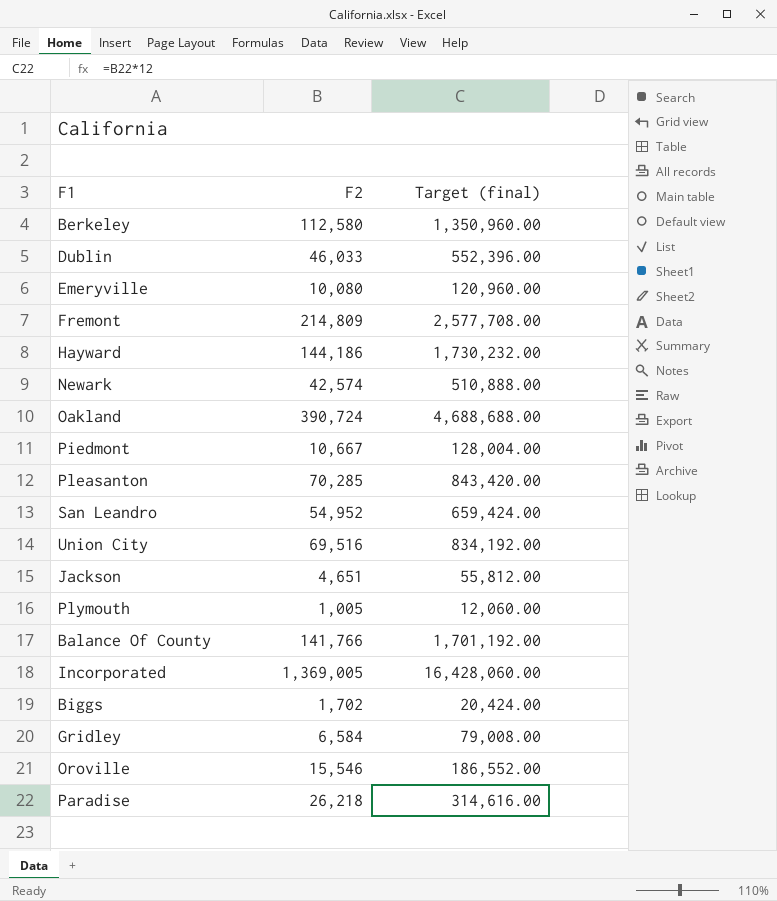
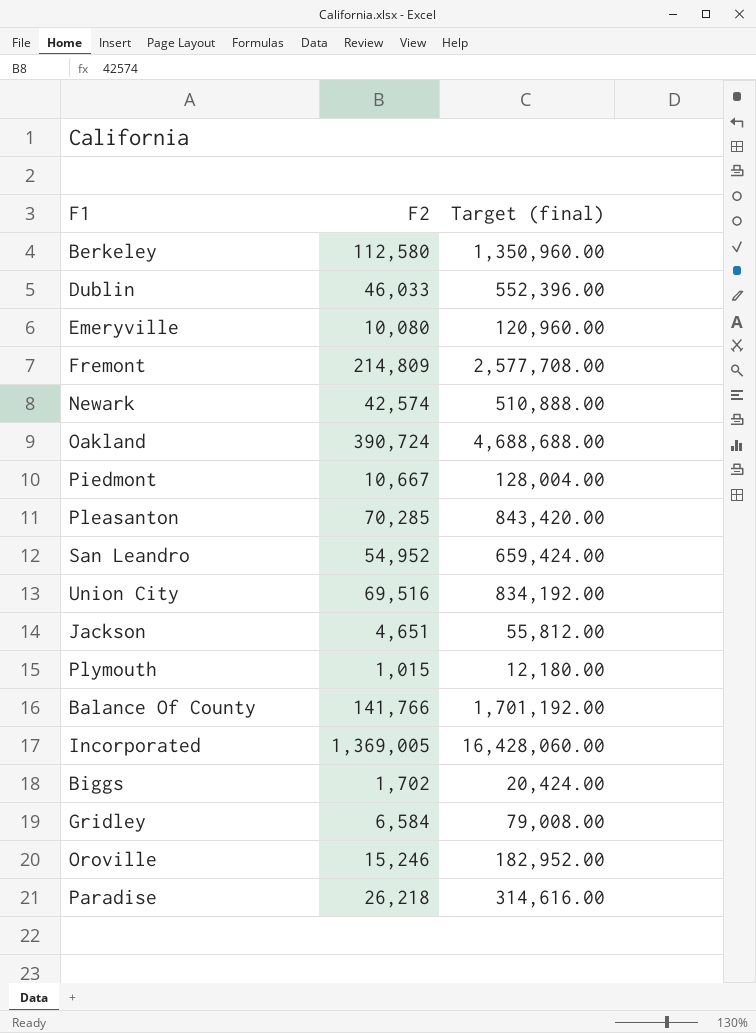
row Hayward: 144,186 | 1,730,232.00 -> none
Plymouth | F2: 1,005 -> 1,015
Plymouth | Target (final): 12,060.00 -> 12,180.00
Oroville | F2: 15,546 -> 15,246
Oroville | Target (final): 186,552.00 -> 182,952.00

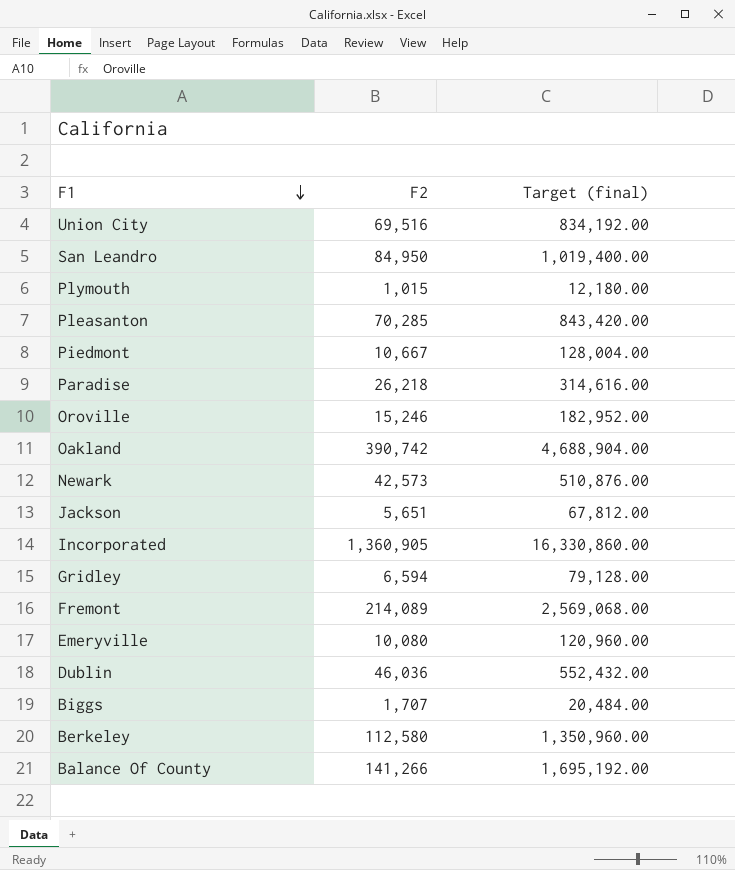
row order: none -> F1 descending
San Leandro | F2: 54,952 -> 84,950
San Leandro | Target (final): 659,424.00 -> 1,019,400.00
Oakland | F2: 390,724 -> 390,742
Oakland | Target (final): 4,688,688.00 -> 4,688,904.00
Newark | F2: 42,574 -> 42,573
Newark | Target (final): 510,888.00 -> 510,876.00
Jackson | F2: 4,651 -> 5,651
Jackson | Target (final): 55,812.00 -> 67,812.00
Incorporated | F2: 1,369,005 -> 1,360,905
Incorporated | Target (final): 16,428,060.00 -> 16,330,860.00
Gridley | F2: 6,584 -> 6,594
Gridley | Target (final): 79,008.00 -> 79,128.00
Fremont | F2: 214,809 -> 214,089
Fremont | Target (final): 2,577,708.00 -> 2,569,068.00
Dublin | F2: 46,033 -> 46,036
Dublin | Target (final): 552,396.00 -> 552,432.00
Biggs | F2: 1,702 -> 1,707
Biggs | Target (final): 20,424.00 -> 20,484.00
Balance Of County | F2: 141,766 -> 141,266
Balance Of County | Target (final): 1,701,192.00 -> 1,695,192.00

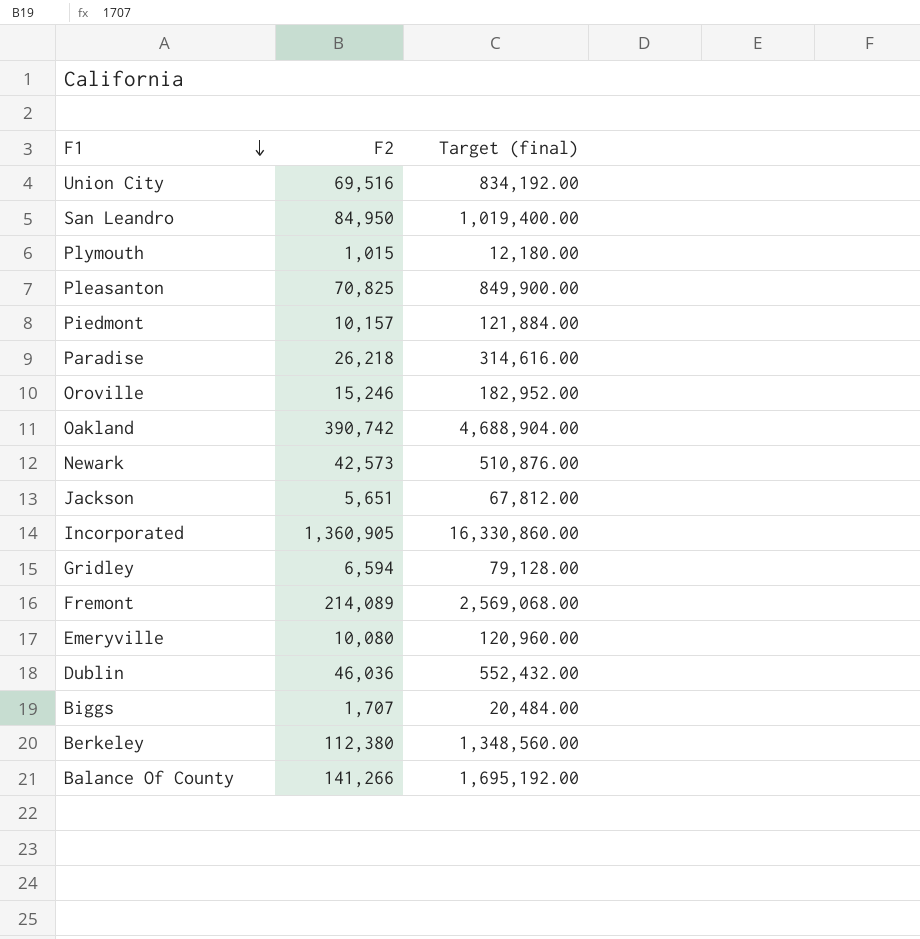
Pleasanton | F2: 70,285 -> 70,825
Pleasanton | Target (final): 843,420.00 -> 849,900.00
Piedmont | F2: 10,667 -> 10,157
Piedmont | Target (final): 128,004.00 -> 121,884.00
Berkeley | F2: 112,580 -> 112,380
Berkeley | Target (final): 1,350,960.00 -> 1,348,560.00

